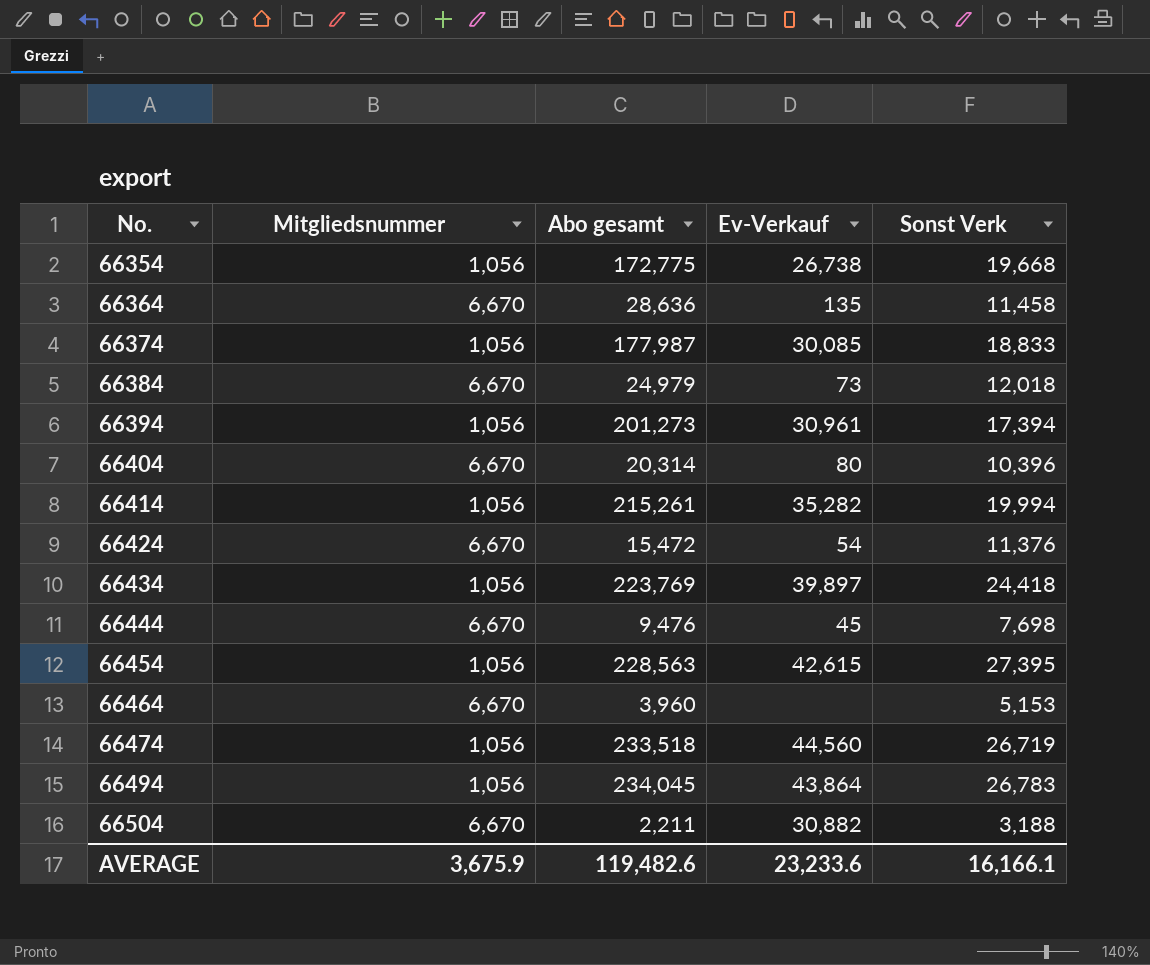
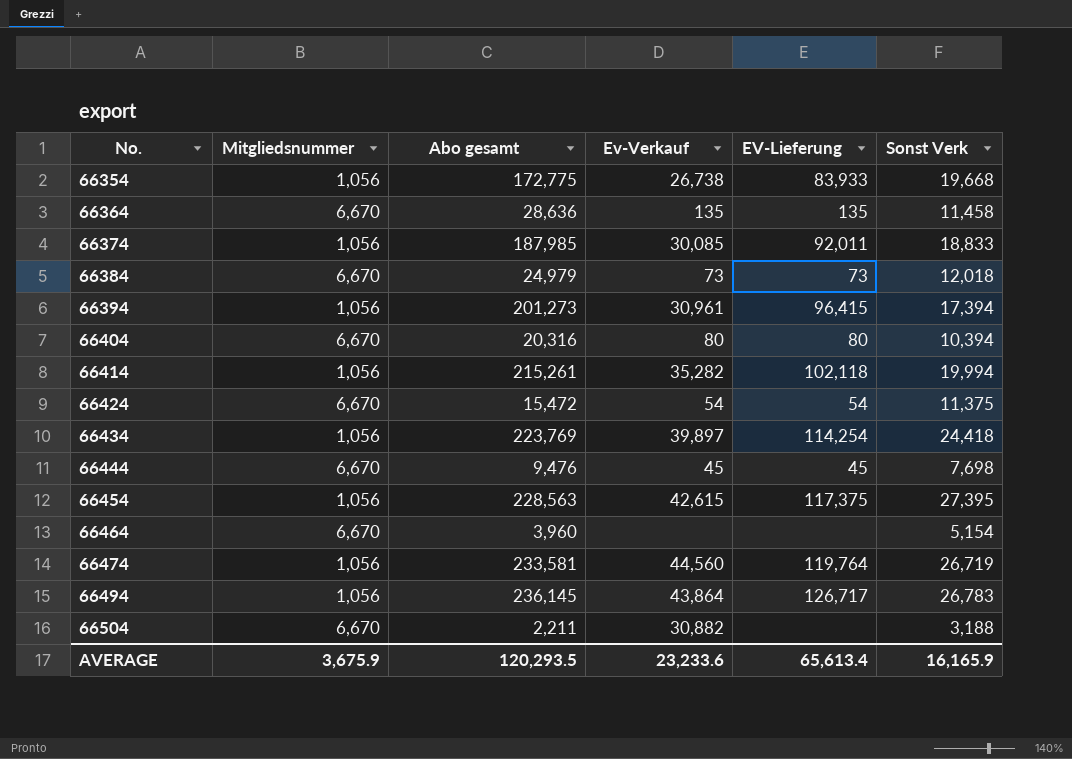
column EV-Lieferung | position: none -> 5
66374 | Abo gesamt: 177,987 -> 187,985
66404 | Abo gesamt: 20,314 -> 20,316
66404 | Sonst Verk: 10,396 -> 10,394
66424 | Sonst Verk: 11,376 -> 11,375
66464 | Sonst Verk: 5,153 -> 5,154
66474 | Abo gesamt: 233,518 -> 233,581
66494 | Abo gesamt: 234,045 -> 236,145
AVERAGE | Abo gesamt: 119,482.6 -> 120,293.5
AVERAGE | Sonst Verk: 16,166.1 -> 16,165.9

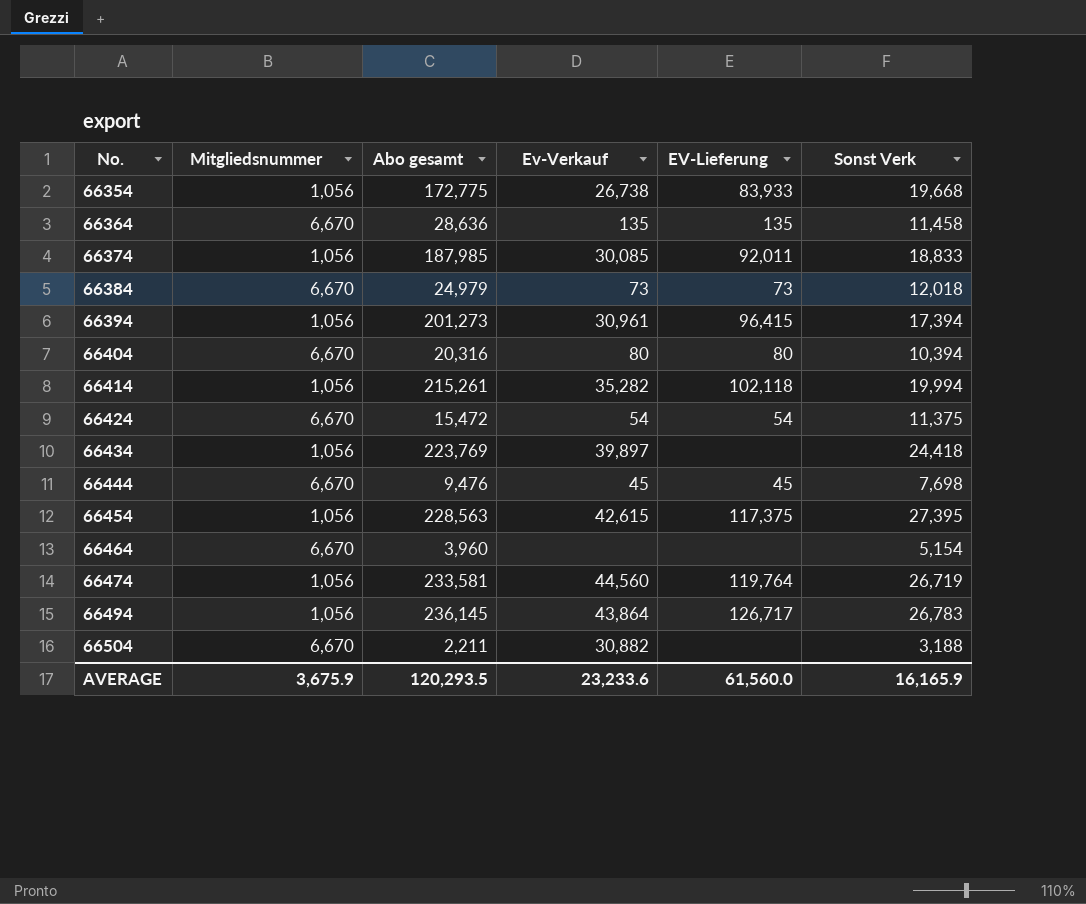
66434 | EV-Lieferung: 114,254 -> none
AVERAGE | EV-Lieferung: 65,613.4 -> 61,560.0

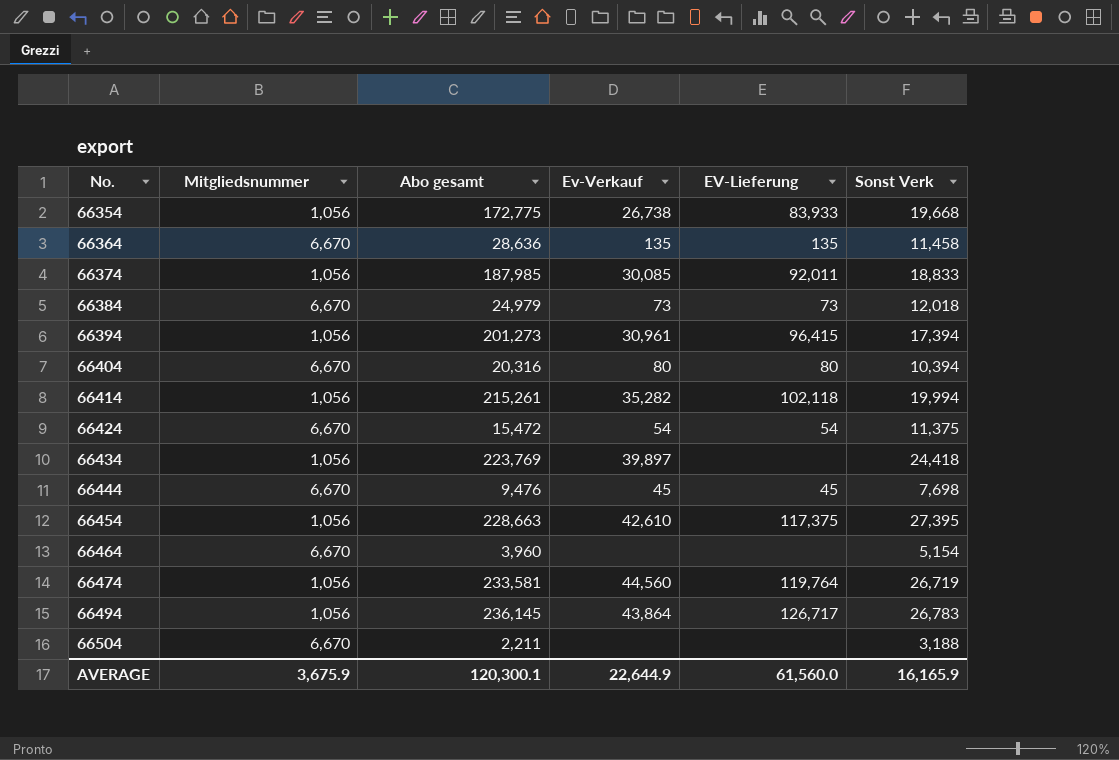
66454 | Abo gesamt: 228,563 -> 228,663
66454 | Ev-Verkauf: 42,615 -> 42,610
66504 | Ev-Verkauf: 30,882 -> none
AVERAGE | Abo gesamt: 120,293.5 -> 120,300.1
AVERAGE | Ev-Verkauf: 23,233.6 -> 22,644.9

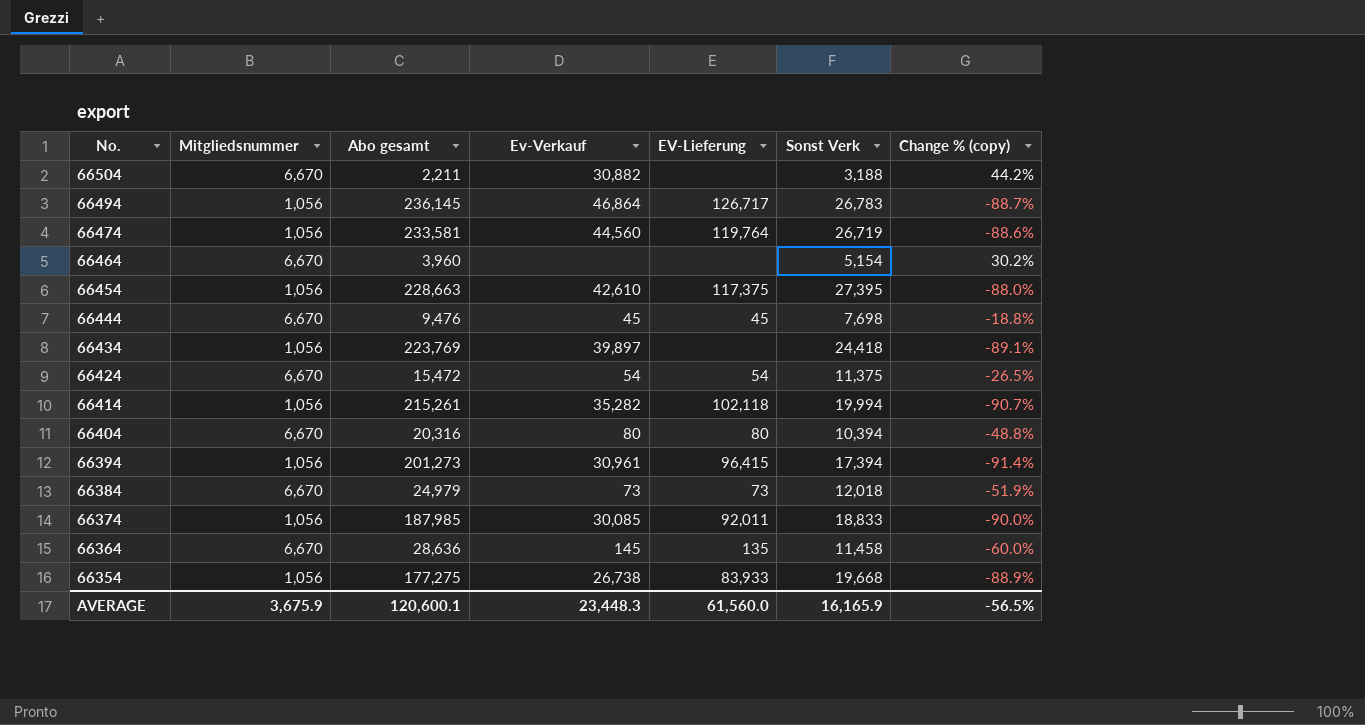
row order: No. ascending -> No. descending
column Change % (copy) | formula: none -> ([Sonst Verk] - [Abo gesamt]) / [Abo gesamt]
66504 | Ev-Verkauf: none -> 30,882
66494 | Ev-Verkauf: 43,864 -> 46,864
66364 | Ev-Verkauf: 135 -> 145
66354 | Abo gesamt: 172,775 -> 177,275
AVERAGE | Abo gesamt: 120,300.1 -> 120,600.1
AVERAGE | Ev-Verkauf: 22,644.9 -> 23,448.3

